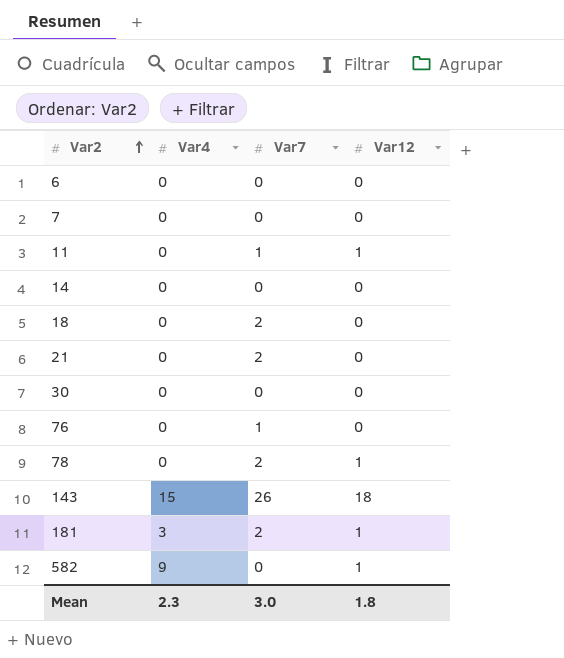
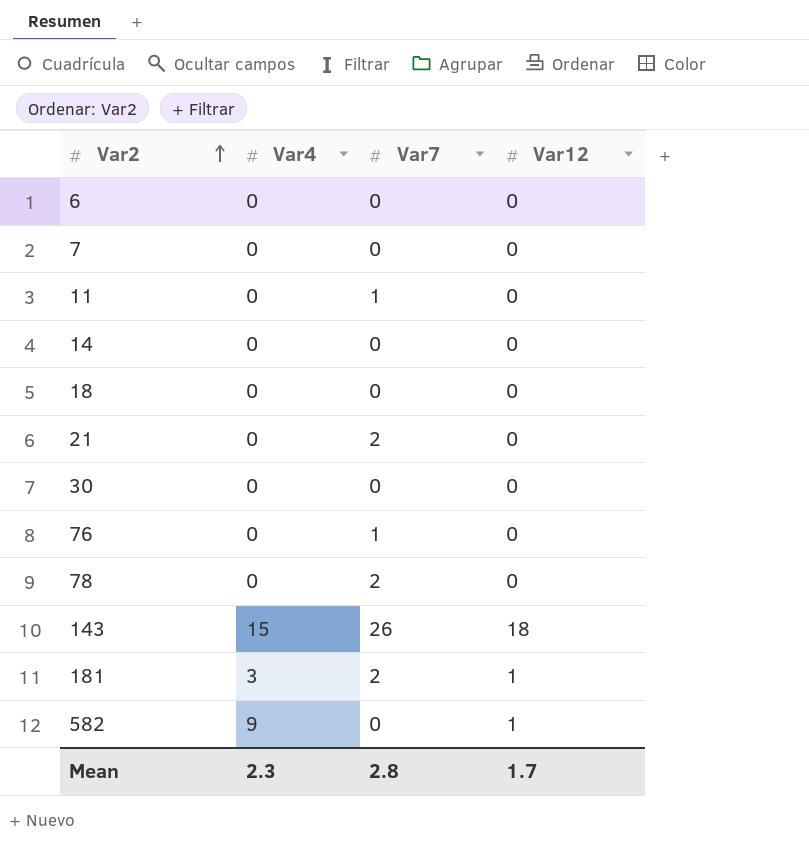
11 | Var12: 1 -> 0
18 | Var7: 2 -> 0
78 | Var12: 1 -> 0
Mean | Var7: 3.0 -> 2.8
Mean | Var12: 1.8 -> 1.7

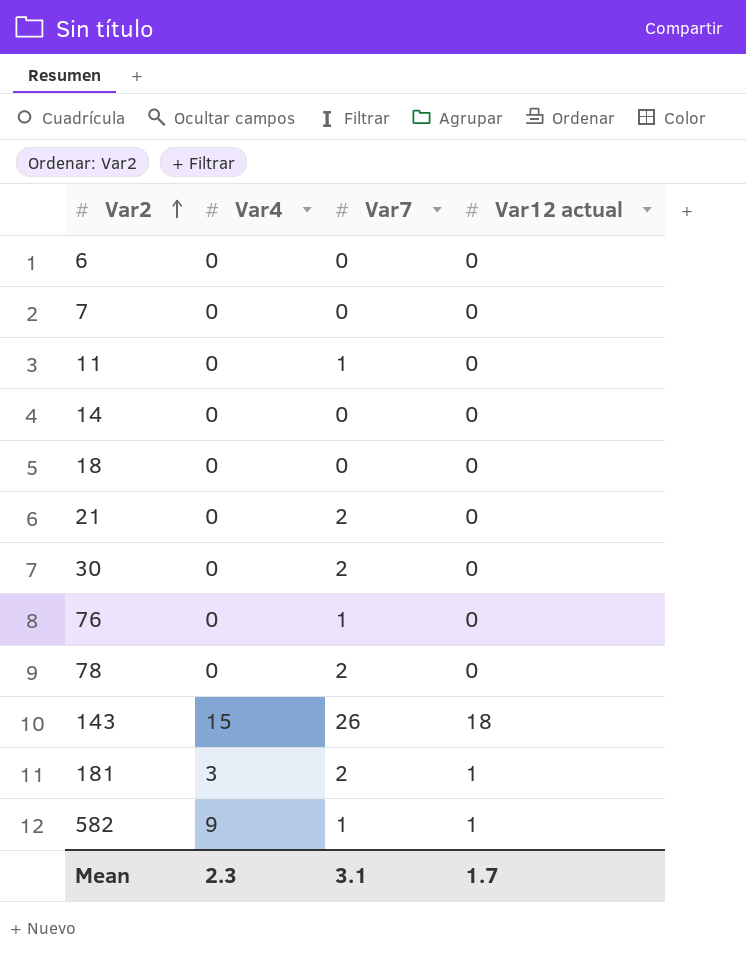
column name: Var12 -> Var12 actual
30 | Var7: 0 -> 2
582 | Var7: 0 -> 1
Mean | Var7: 2.8 -> 3.1

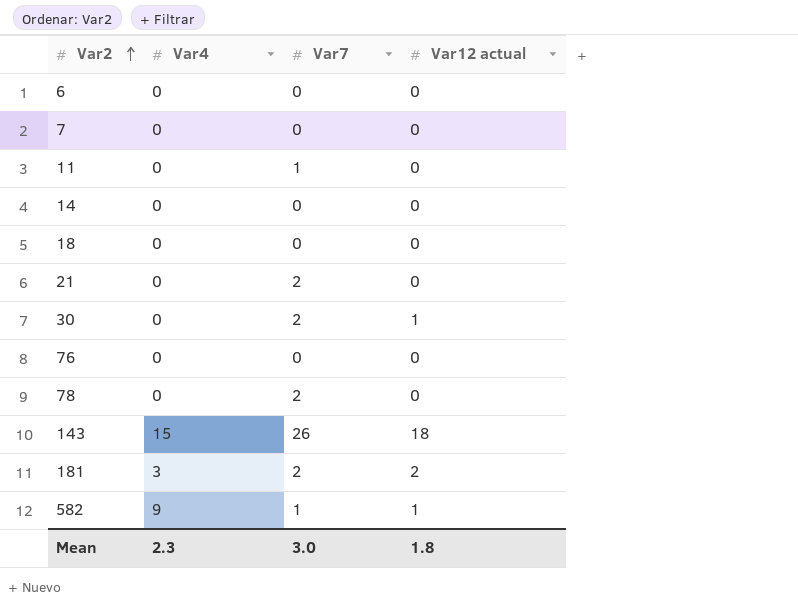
30 | Var12 actual: 0 -> 1
76 | Var7: 1 -> 0
181 | Var12 actual: 1 -> 2
Mean | Var7: 3.1 -> 3.0
Mean | Var12 actual: 1.7 -> 1.8

